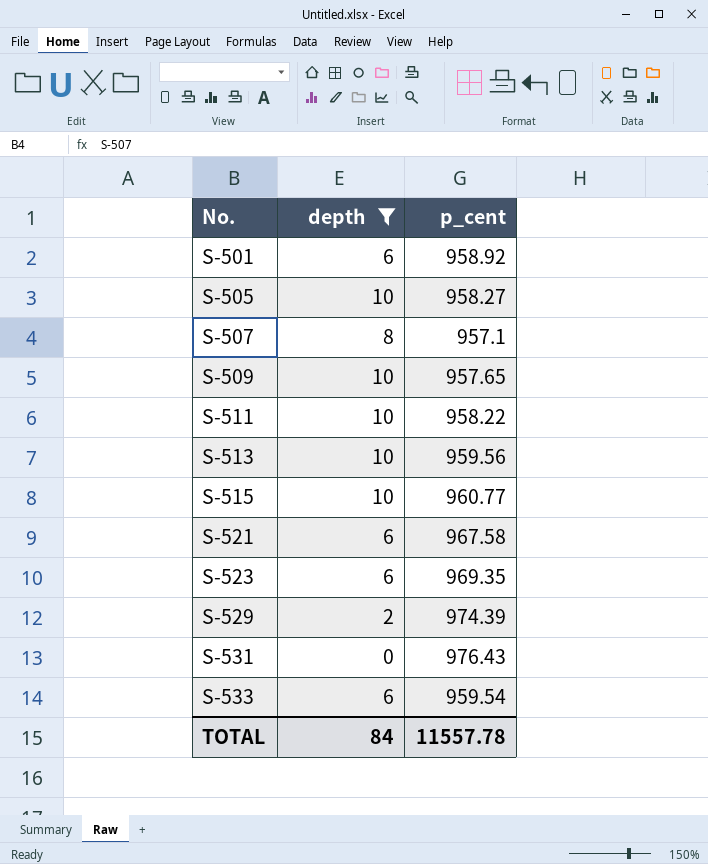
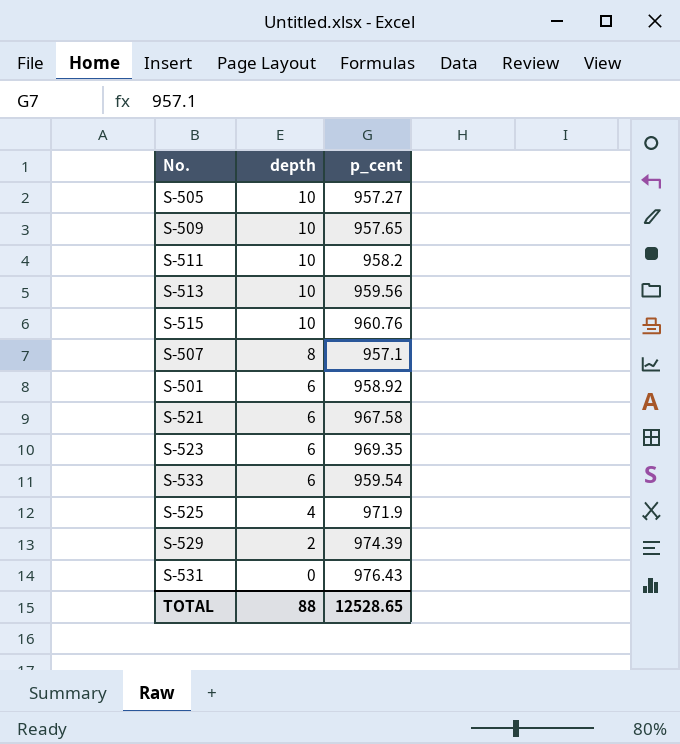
filter: depth != 4 -> none
row order: No. ascending -> depth descending
S-505 | p_cent: 958.27 -> 957.27
S-511 | p_cent: 958.22 -> 958.2
S-515 | p_cent: 960.77 -> 960.76
TOTAL | depth: 84 -> 88
TOTAL | p_cent: 11557.78 -> 12528.65

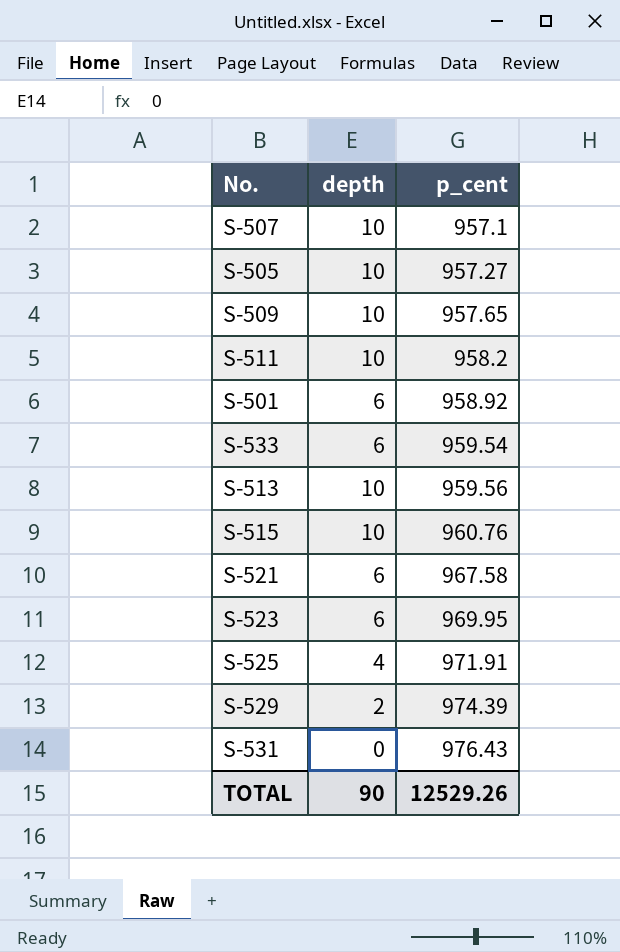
row order: depth descending -> p_cent ascending
S-507 | depth: 8 -> 10
S-523 | p_cent: 969.35 -> 969.95
S-525 | p_cent: 971.9 -> 971.91
TOTAL | depth: 88 -> 90
TOTAL | p_cent: 12528.65 -> 12529.26

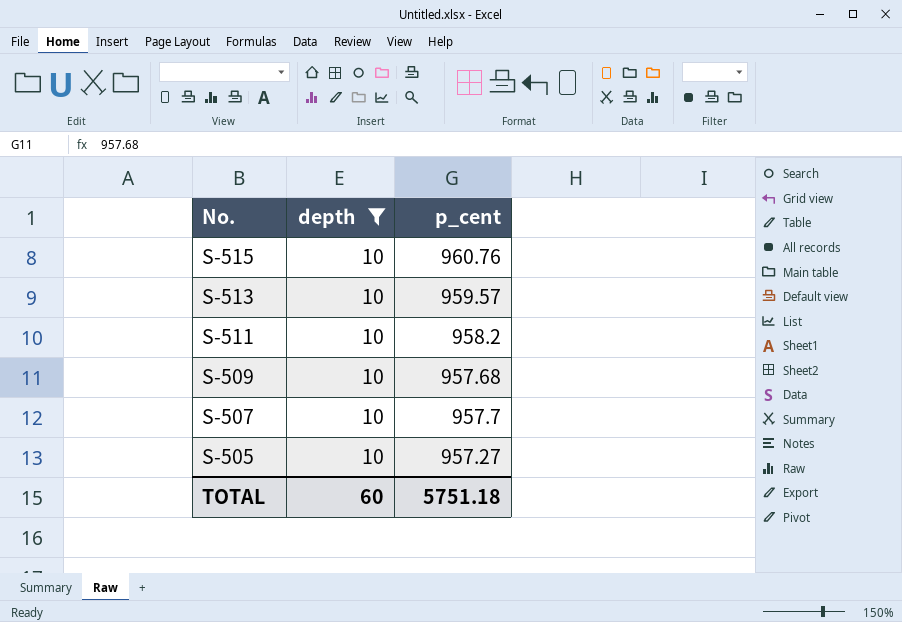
filter: none -> depth = 10
row order: p_cent ascending -> No. descending
S-513 | p_cent: 959.56 -> 959.57
S-509 | p_cent: 957.65 -> 957.68
S-507 | p_cent: 957.1 -> 957.7
TOTAL | depth: 90 -> 60
TOTAL | p_cent: 12529.26 -> 5751.18

